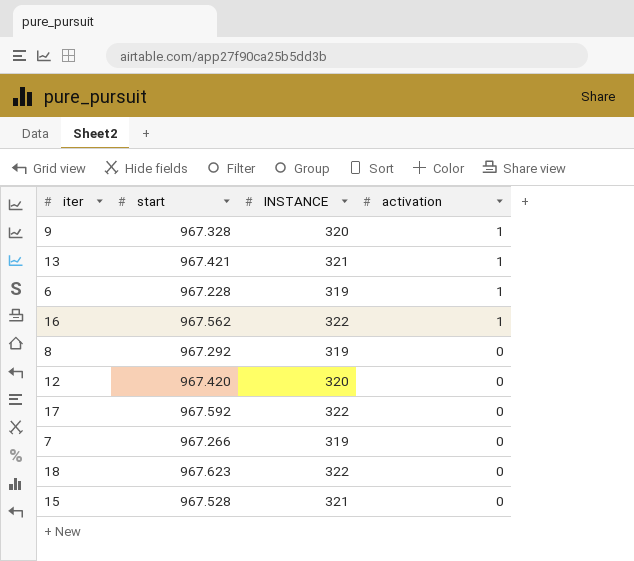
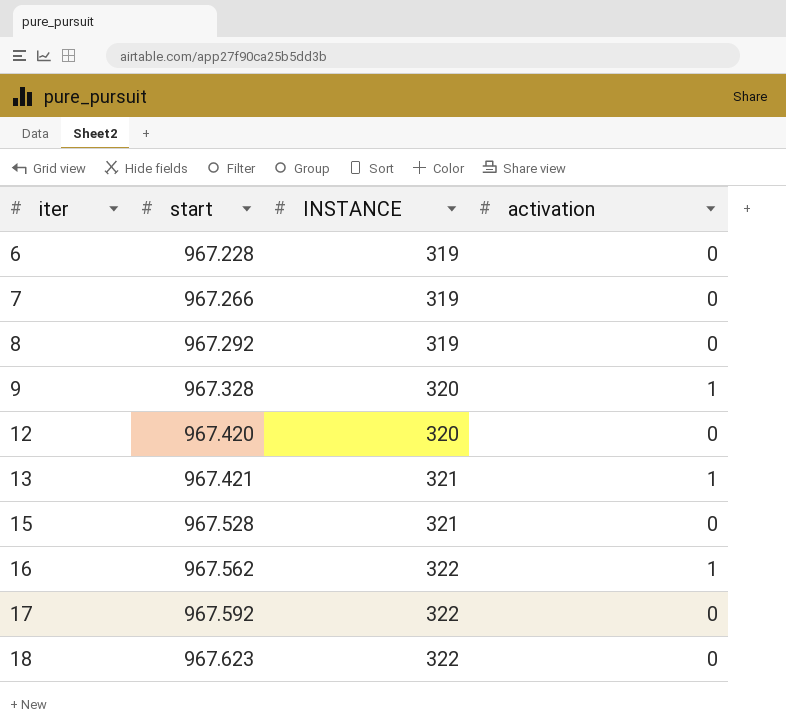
row order: activation descending -> iter ascending
6 | activation: 1 -> 0

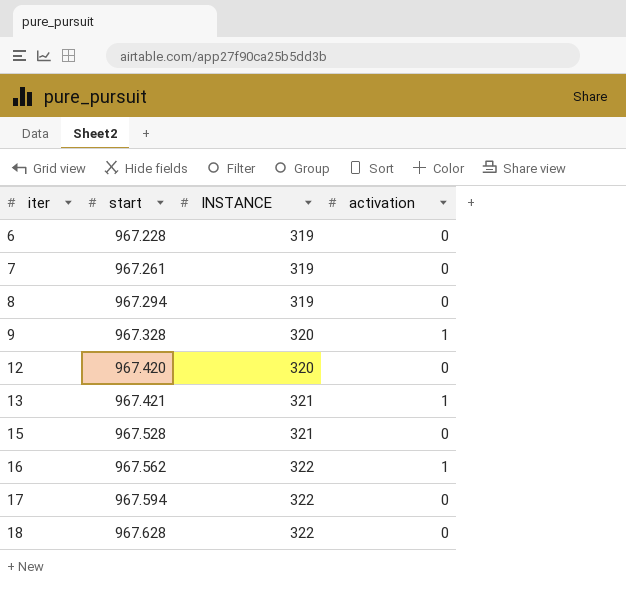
7 | start: 967.266 -> 967.261
8 | start: 967.292 -> 967.294
17 | start: 967.592 -> 967.594
18 | start: 967.623 -> 967.628

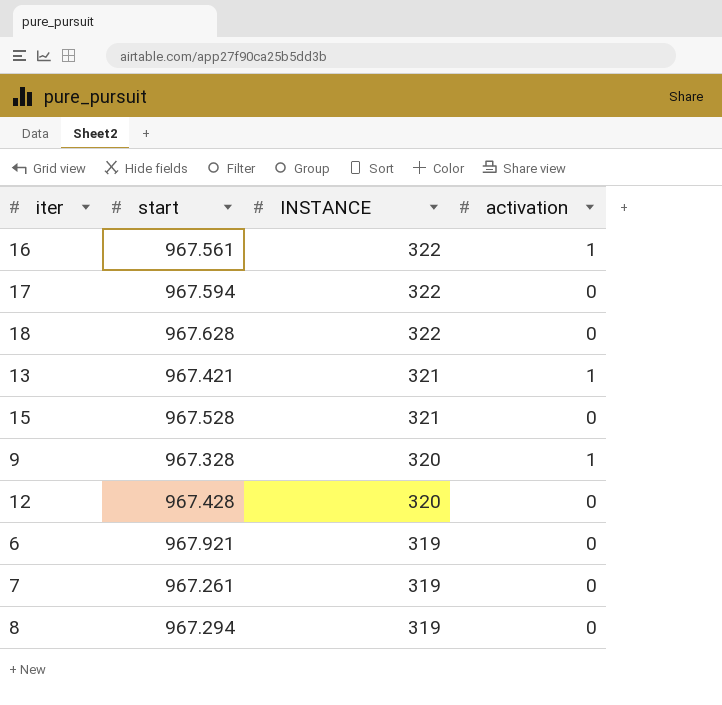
row order: iter ascending -> INSTANCE descending
16 | start: 967.562 -> 967.561
12 | start: 967.420 -> 967.428
6 | start: 967.228 -> 967.921

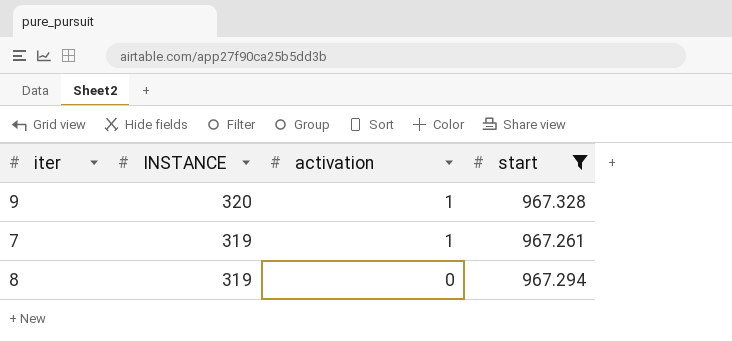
filter: none -> start <= 967.328
column start | position: 2 -> 4
7 | activation: 0 -> 1

